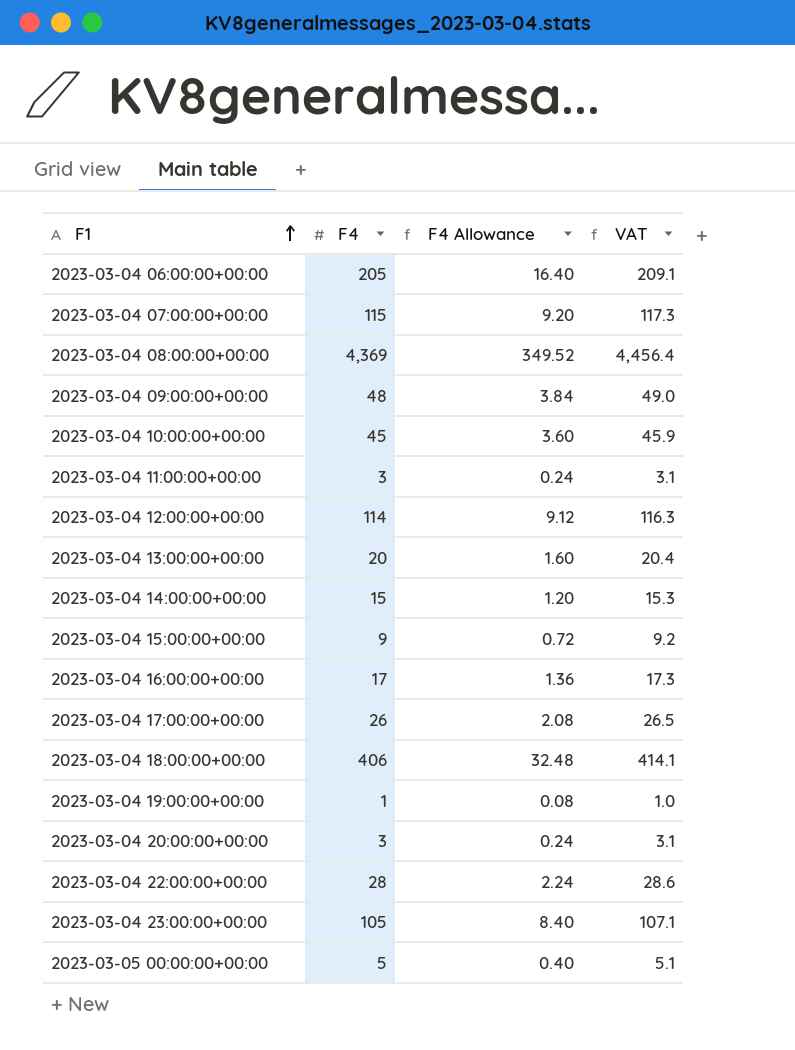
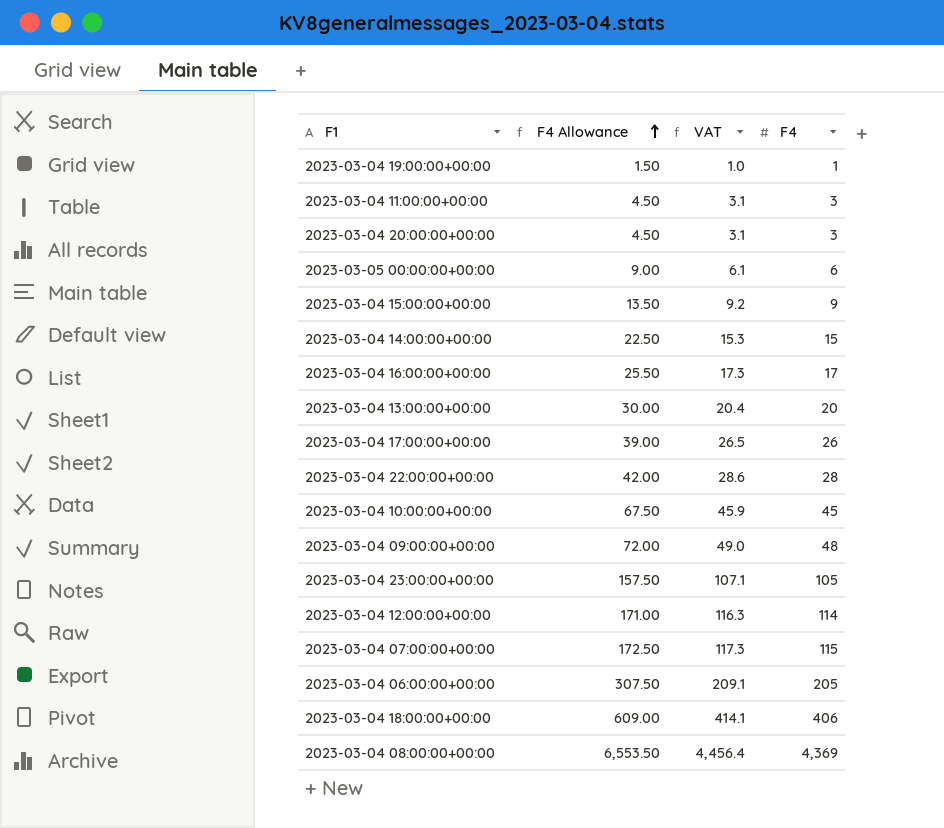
row order: F1 ascending -> F4 Allowance ascending
column F4 Allowance | formula: [F4] * 0.08 -> [F4] * 1.5
column F4 | position: 2 -> 4
2023-03-05 00:00:00+00:00 | VAT: 5.1 -> 6.1
2023-03-05 00:00:00+00:00 | F4: 5 -> 6

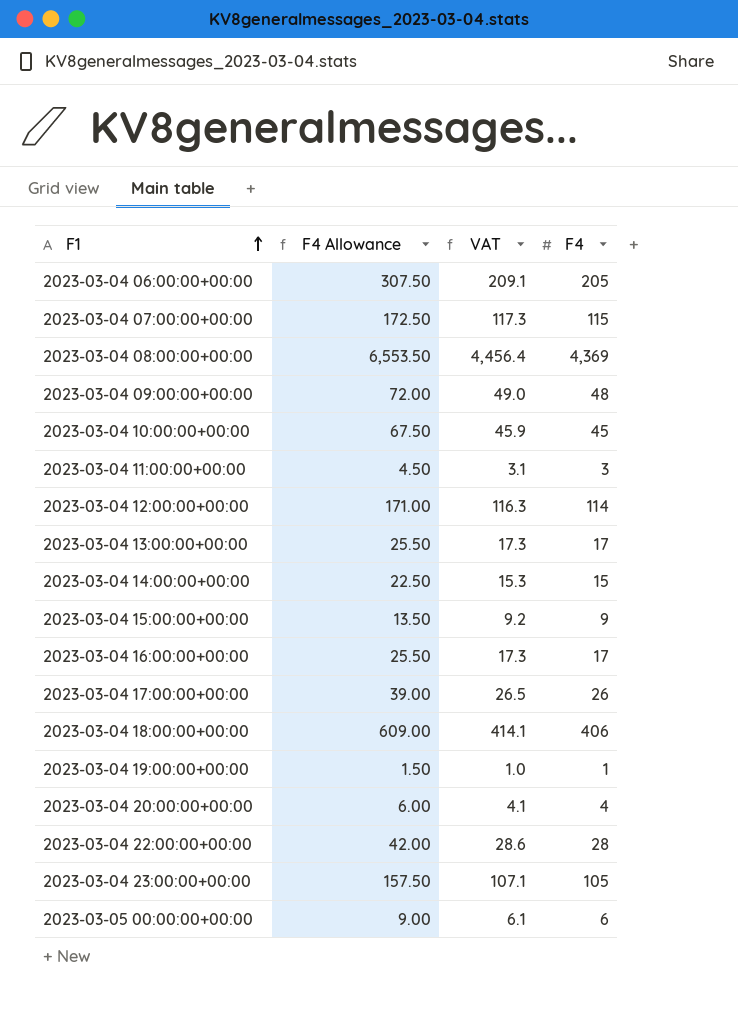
row order: F4 Allowance ascending -> F1 ascending
2023-03-04 13:00:00+00:00 | F4 Allowance: 30.00 -> 25.50
2023-03-04 13:00:00+00:00 | VAT: 20.4 -> 17.3
2023-03-04 13:00:00+00:00 | F4: 20 -> 17
2023-03-04 20:00:00+00:00 | F4 Allowance: 4.50 -> 6.00
2023-03-04 20:00:00+00:00 | VAT: 3.1 -> 4.1
2023-03-04 20:00:00+00:00 | F4: 3 -> 4

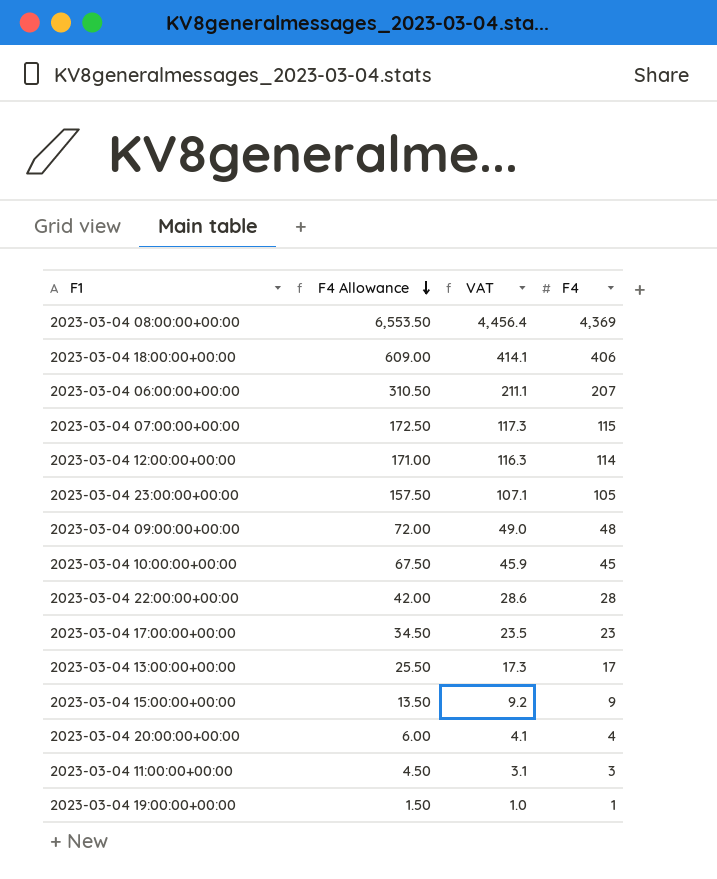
row order: F1 ascending -> F4 Allowance descending
row 2023-03-04 14:00:00+00:00: 22.50 | 15.3 | 15 -> none
row 2023-03-04 16:00:00+00:00: 25.50 | 17.3 | 17 -> none
row 2023-03-05 00:00:00+00:00: 9.00 | 6.1 | 6 -> none
2023-03-04 06:00:00+00:00 | F4 Allowance: 307.50 -> 310.50
2023-03-04 06:00:00+00:00 | VAT: 209.1 -> 211.1
2023-03-04 06:00:00+00:00 | F4: 205 -> 207
2023-03-04 17:00:00+00:00 | F4 Allowance: 39.00 -> 34.50
2023-03-04 17:00:00+00:00 | VAT: 26.5 -> 23.5
2023-03-04 17:00:00+00:00 | F4: 26 -> 23

